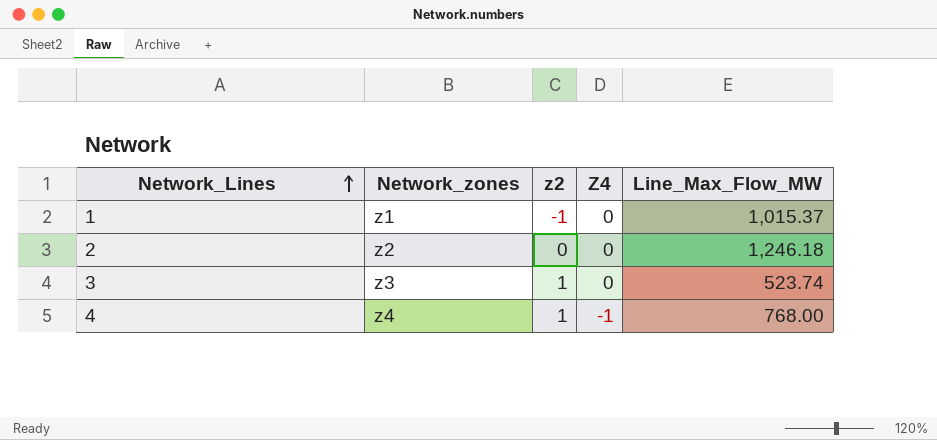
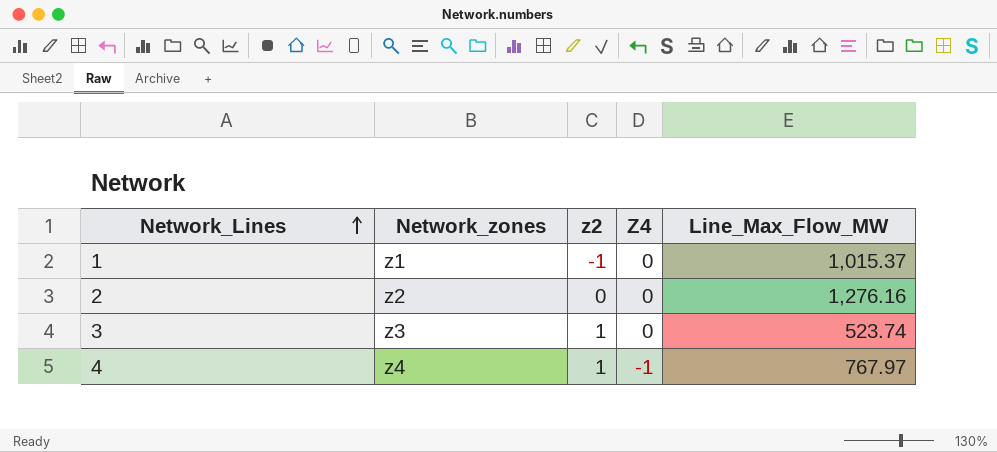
2 | Line_Max_Flow_MW: 1,246.18 -> 1,276.16
4 | Line_Max_Flow_MW: 768.00 -> 767.97

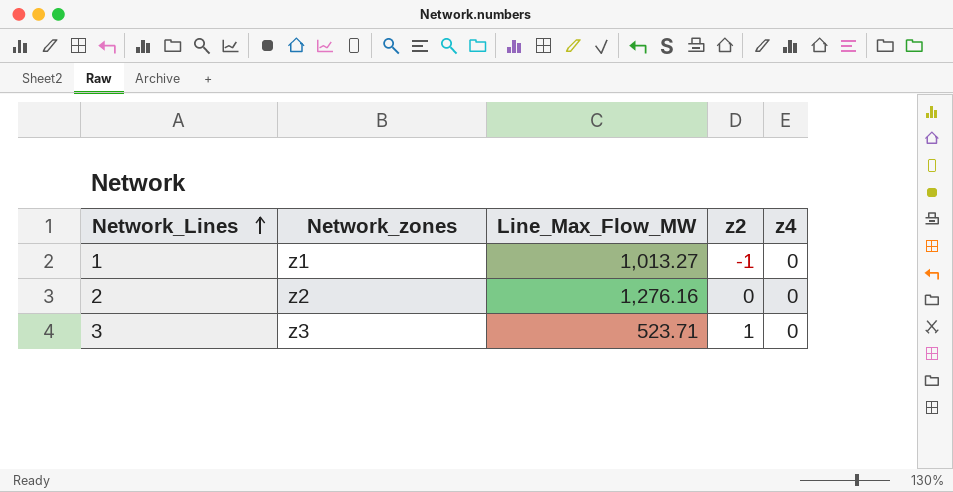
column Line_Max_Flow_MW | position: 5 -> 3
column name: Z4 -> z4
row 4: z4 | 1 | -1 | 767.97 -> none
1 | Line_Max_Flow_MW: 1,015.37 -> 1,013.27
3 | Line_Max_Flow_MW: 523.74 -> 523.71

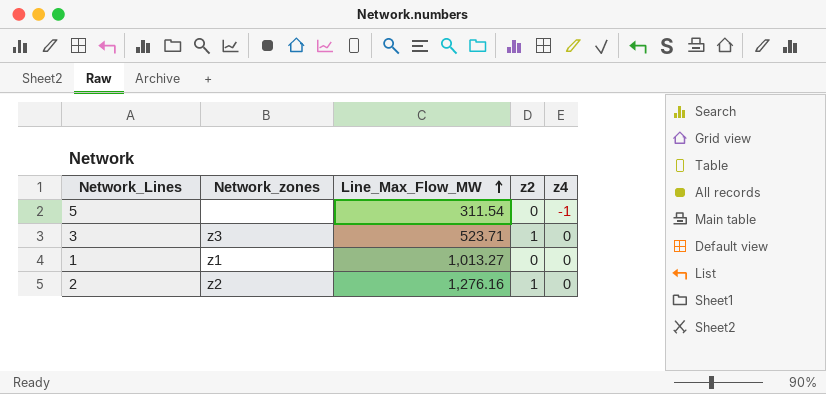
row order: Network_Lines ascending -> Line_Max_Flow_MW ascending
row 5: none -> none | 311.54 | 0 | -1
1 | z2: -1 -> 0
2 | z2: 0 -> 1

